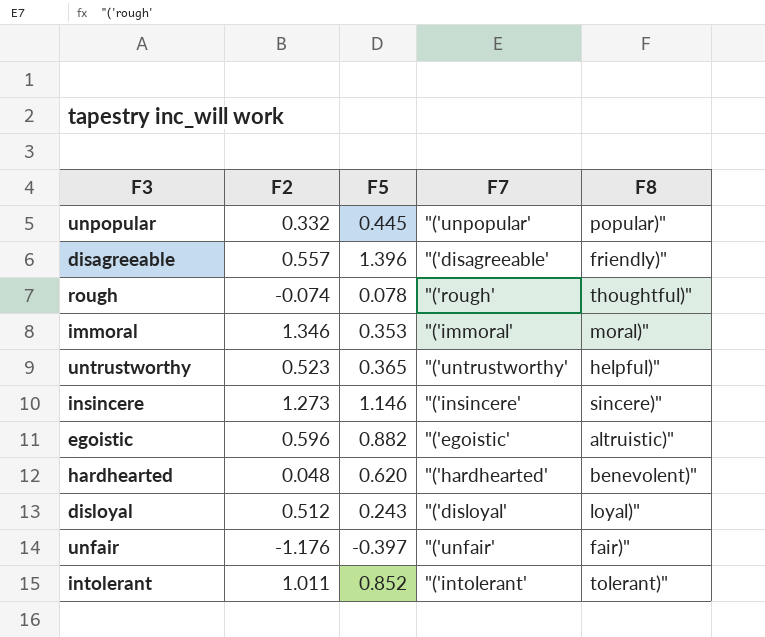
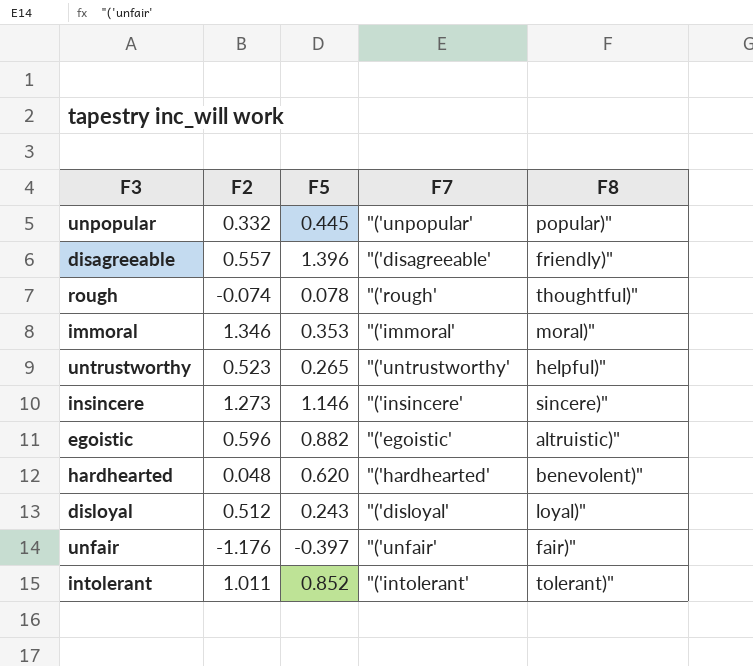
untrustworthy | F5: 0.365 -> 0.265

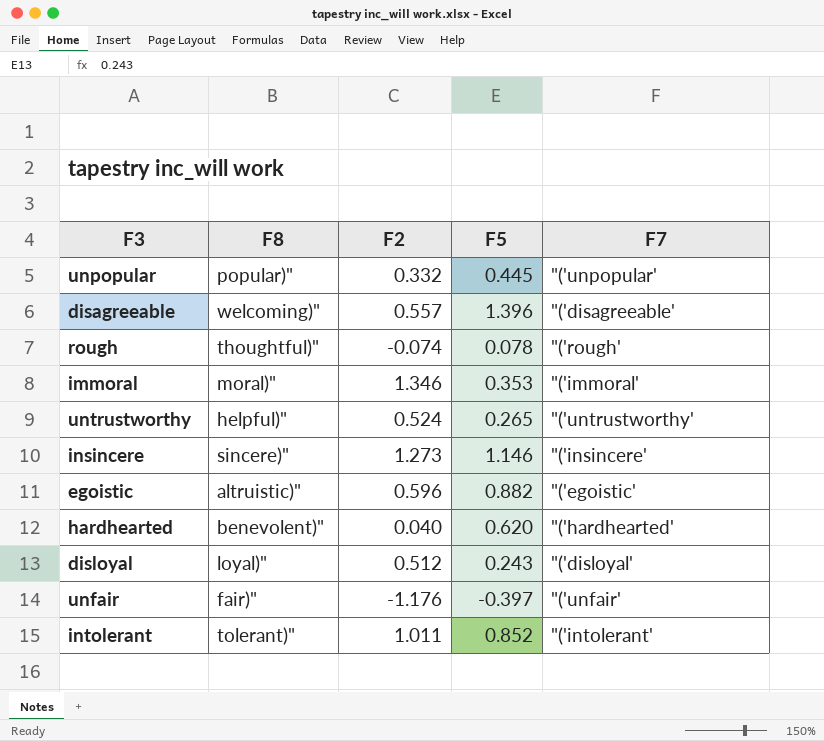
column F8 | position: 5 -> 2
disagreeable | F8: friendly)" -> welcoming)"
untrustworthy | F2: 0.523 -> 0.524
hardhearted | F2: 0.048 -> 0.040

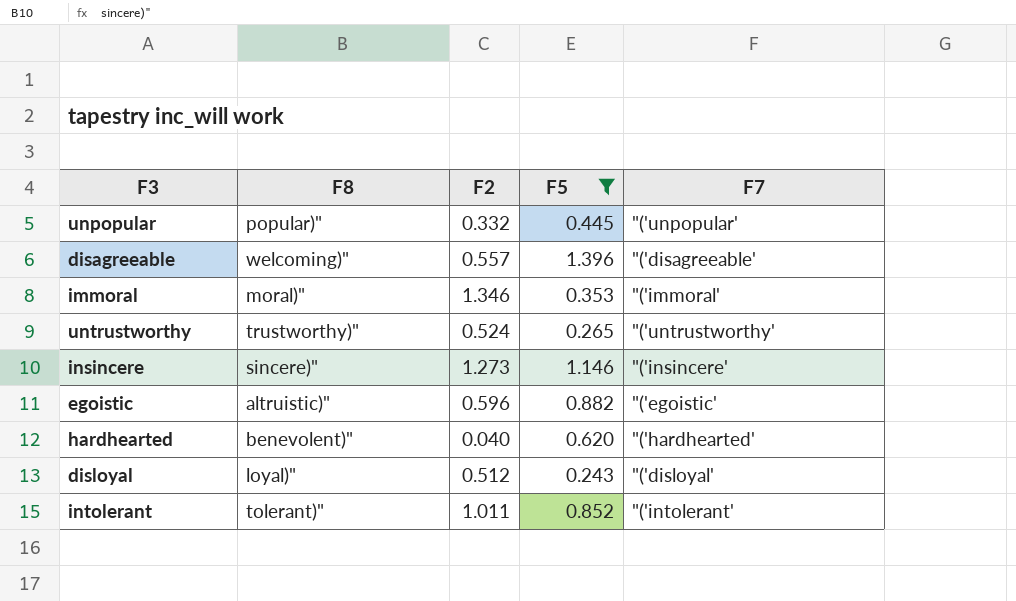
filter: none -> F5 >= 0.243
untrustworthy | F8: helpful)" -> trustworthy)"

